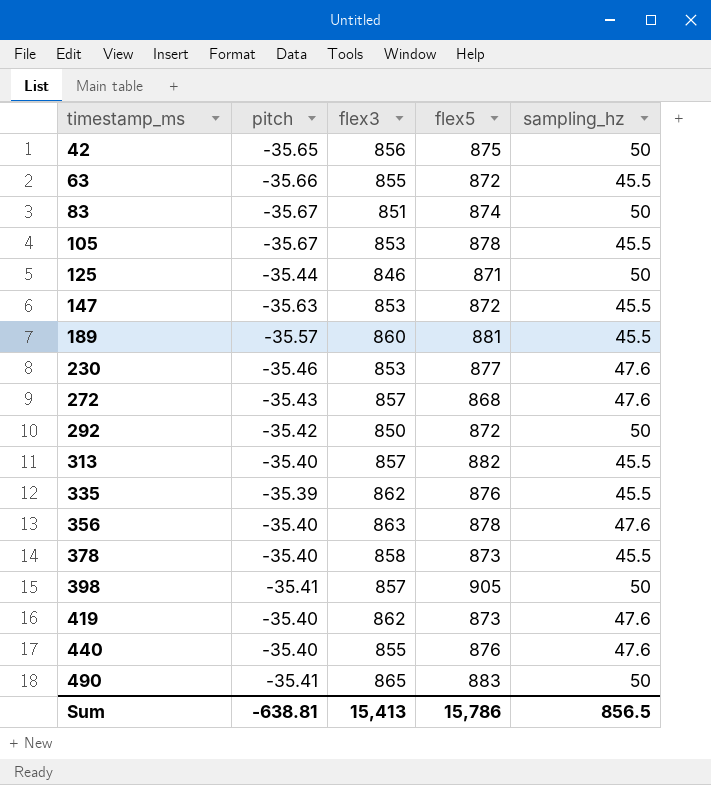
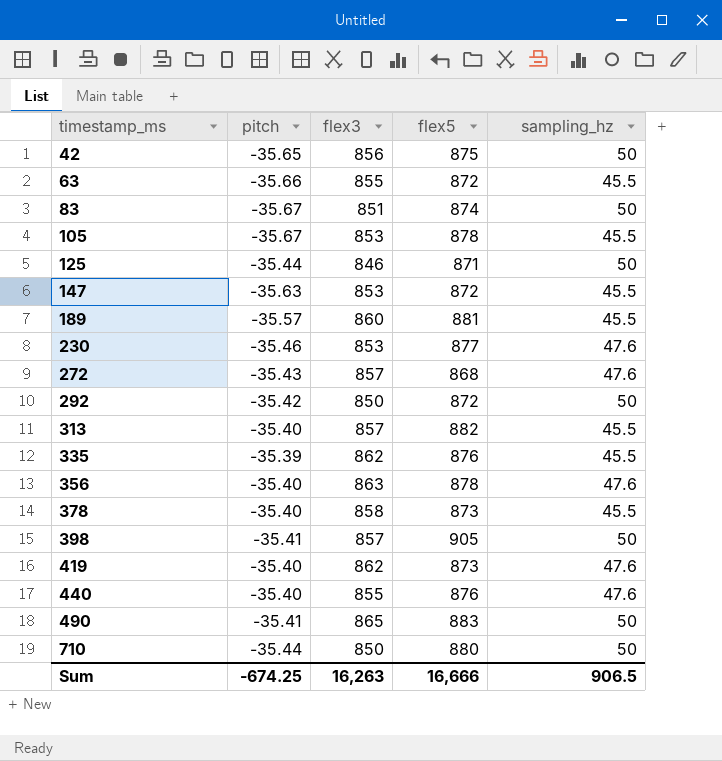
row 710: none -> -35.44 | 850 | 880 | 50
Sum | pitch: -638.81 -> -674.25
Sum | flex3: 15,413 -> 16,263
Sum | flex5: 15,786 -> 16,666
Sum | sampling_hz: 856.5 -> 906.5

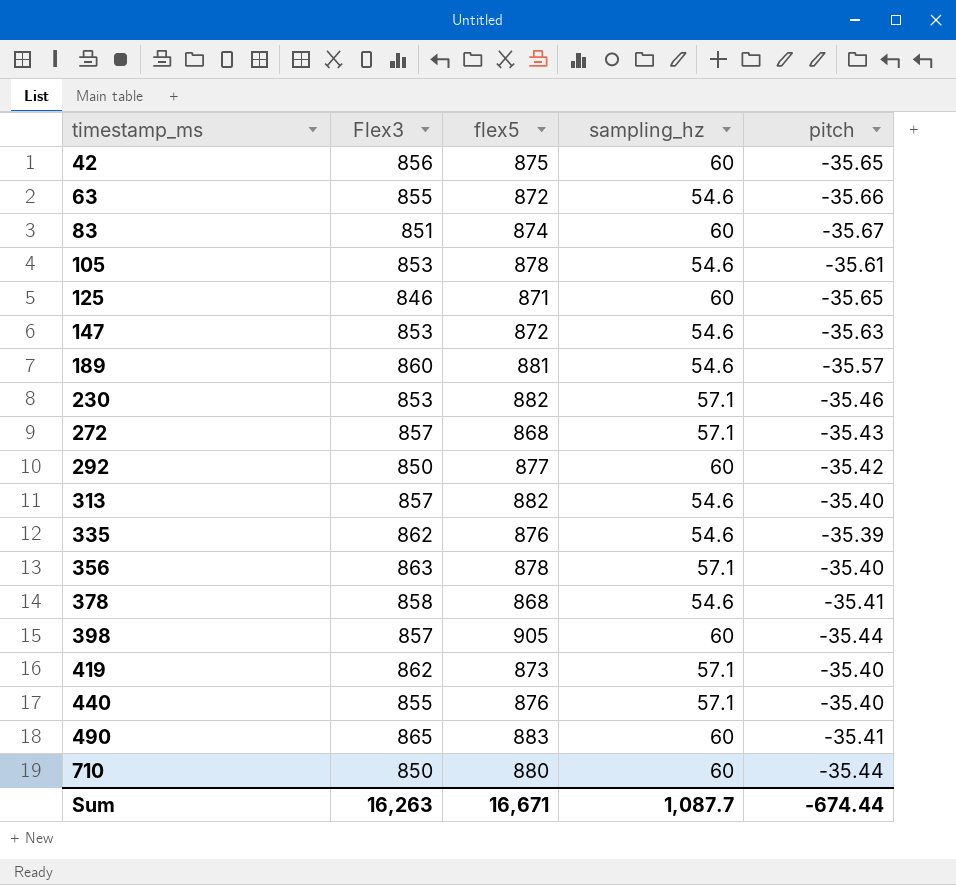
column name: flex3 -> Flex3
column pitch | position: 2 -> 5
42 | sampling_hz: 50 -> 60
63 | sampling_hz: 45.5 -> 54.6
83 | sampling_hz: 50 -> 60
105 | sampling_hz: 45.5 -> 54.6
105 | pitch: -35.67 -> -35.61
125 | sampling_hz: 50 -> 60
125 | pitch: -35.44 -> -35.65
147 | sampling_hz: 45.5 -> 54.6
189 | sampling_hz: 45.5 -> 54.6
230 | flex5: 877 -> 882
230 | sampling_hz: 47.6 -> 57.1
272 | sampling_hz: 47.6 -> 57.1
292 | flex5: 872 -> 877
292 | sampling_hz: 50 -> 60
313 | sampling_hz: 45.5 -> 54.6
335 | sampling_hz: 45.5 -> 54.6
356 | sampling_hz: 47.6 -> 57.1
378 | flex5: 873 -> 868
378 | sampling_hz: 45.5 -> 54.6
378 | pitch: -35.40 -> -35.41
398 | sampling_hz: 50 -> 60
398 | pitch: -35.41 -> -35.44
419 | sampling_hz: 47.6 -> 57.1
440 | sampling_hz: 47.6 -> 57.1
490 | sampling_hz: 50 -> 60
710 | sampling_hz: 50 -> 60
Sum | flex5: 16,666 -> 16,671
Sum | sampling_hz: 906.5 -> 1,087.7
Sum | pitch: -674.25 -> -674.44

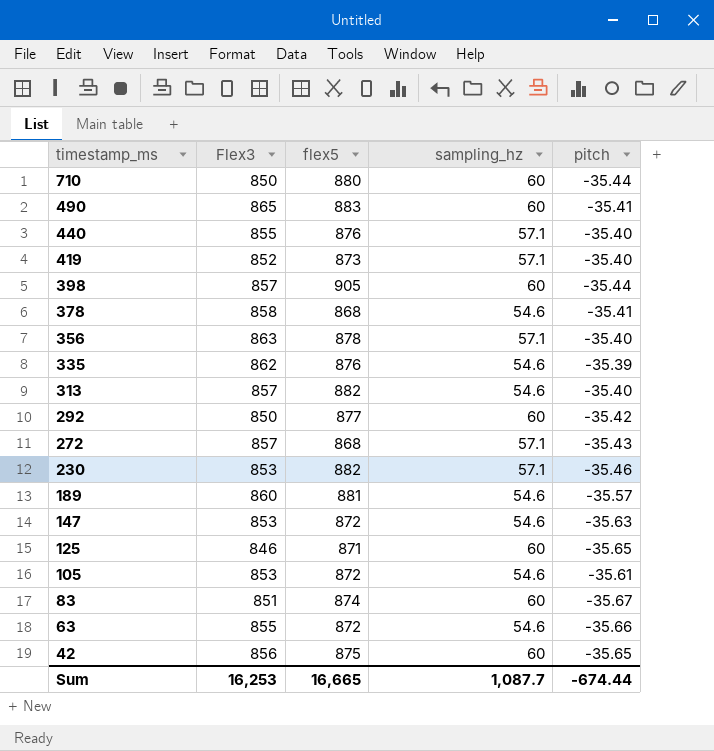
row order: timestamp_ms ascending -> timestamp_ms descending
419 | Flex3: 862 -> 852
105 | flex5: 878 -> 872
Sum | Flex3: 16,263 -> 16,253
Sum | flex5: 16,671 -> 16,665

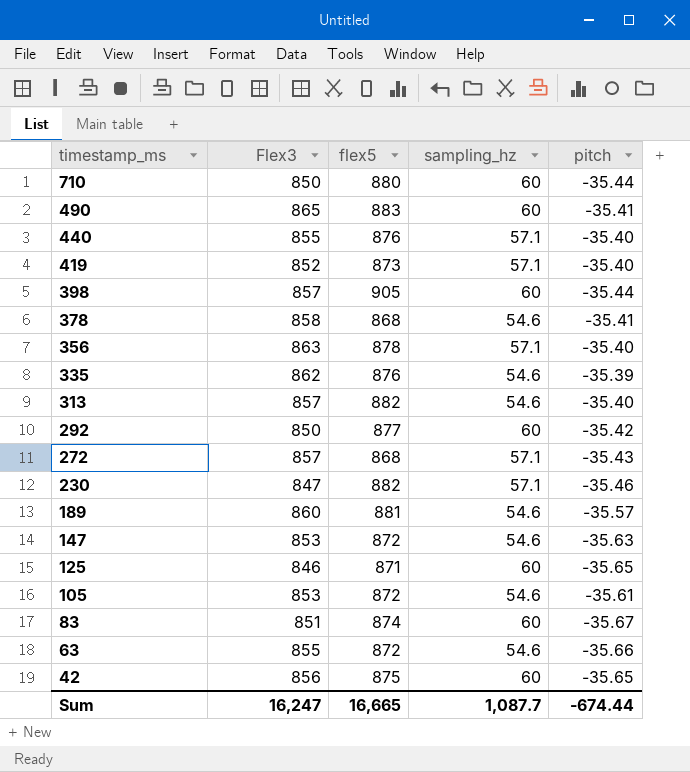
230 | Flex3: 853 -> 847
Sum | Flex3: 16,253 -> 16,247

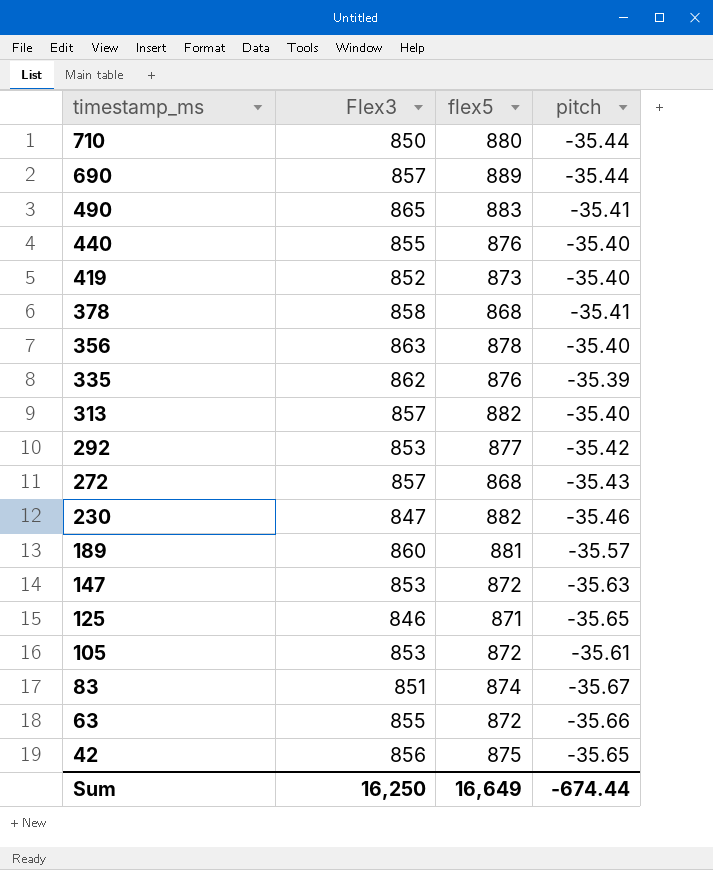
column sampling_hz | position: 4 -> none
row 398: 857 | 905 | 60 | -35.44 -> none
row 690: none -> 857 | 889 | -35.44
292 | Flex3: 850 -> 853
Sum | Flex3: 16,247 -> 16,250
Sum | flex5: 16,665 -> 16,649

